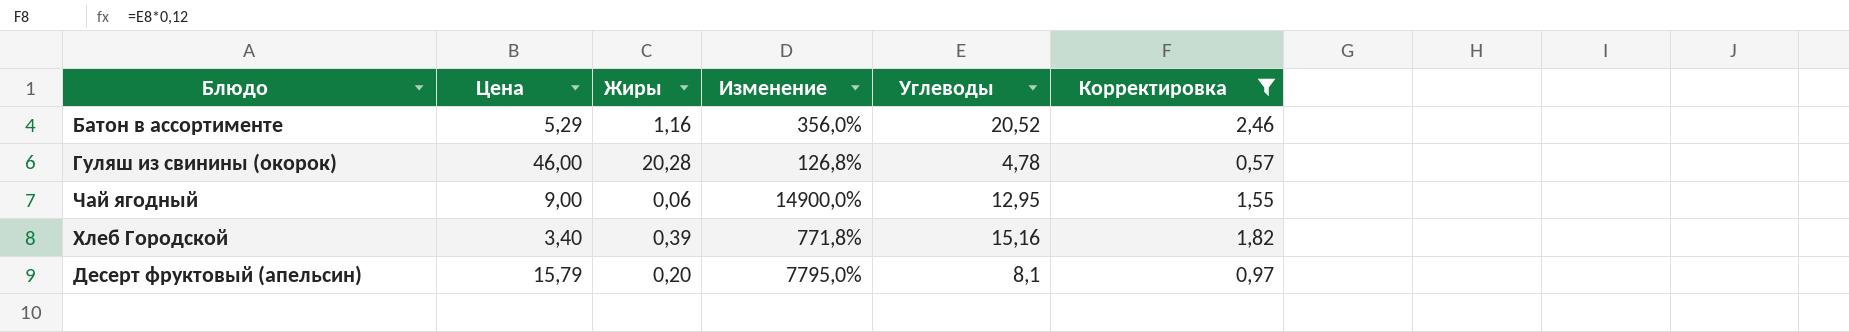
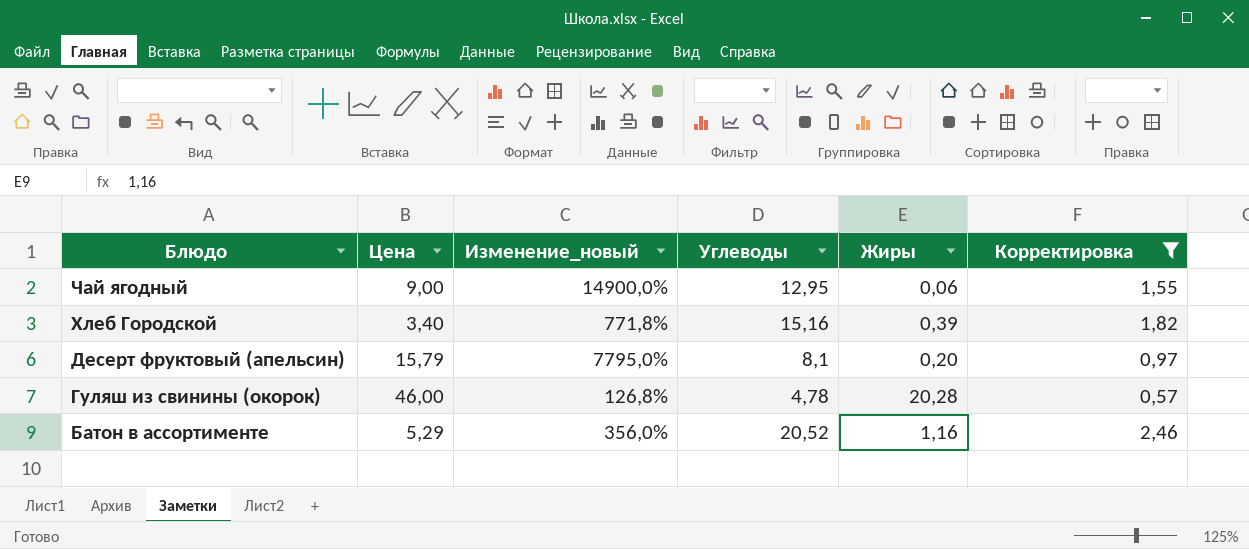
row order: none -> Блюдо descending
column name: Изменение -> Изменение_новый
column Жиры | position: 3 -> 5

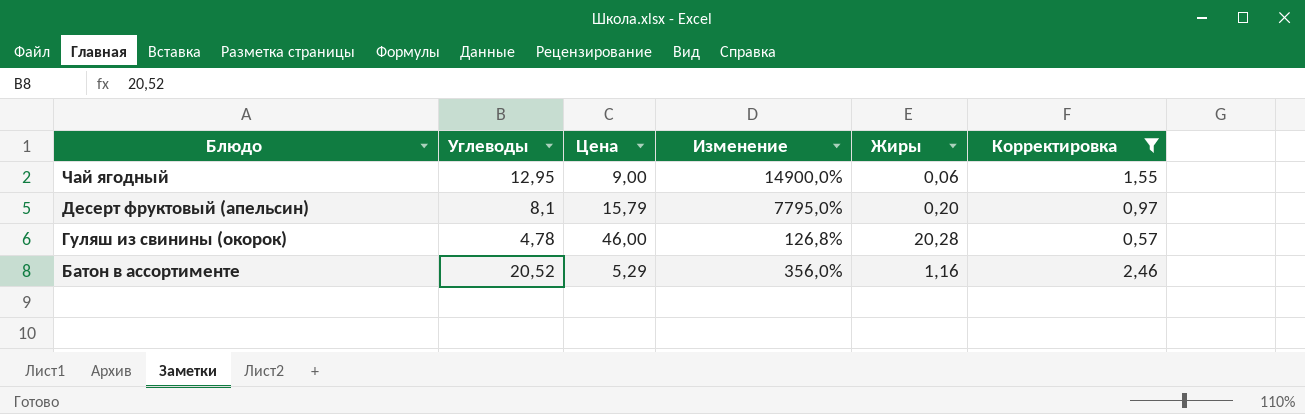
column Углеводы | position: 4 -> 2
column name: Изменение_новый -> Изменение
row Хлеб Городской: 3,40 | 771,8% | 15,16 | 0,39 | 1,82 -> none

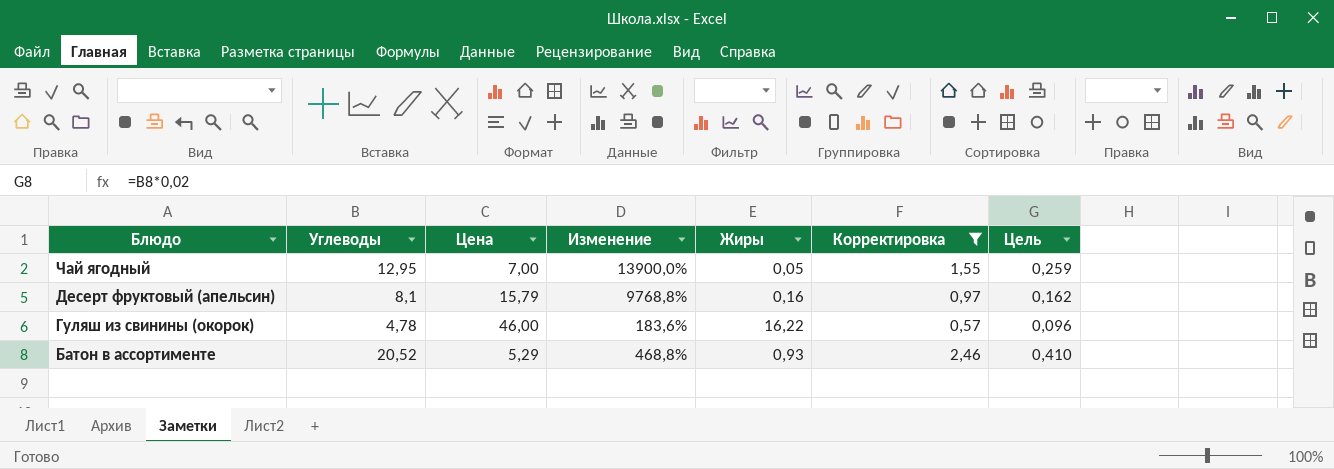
column Цель | formula: none -> [Углеводы] * 0,02
Чай ягодный | Цена: 9,00 -> 7,00
Чай ягодный | Изменение: 14900,0% -> 13900,0%
Чай ягодный | Жиры: 0,06 -> 0,05
Десерт фруктовый (апельсин) | Изменение: 7795,0% -> 9768,8%
Десерт фруктовый (апельсин) | Жиры: 0,20 -> 0,16
Гуляш из свинины (окорок) | Изменение: 126,8% -> 183,6%
Гуляш из свинины (окорок) | Жиры: 20,28 -> 16,22
Батон в ассортименте | Изменение: 356,0% -> 468,8%
Батон в ассортименте | Жиры: 1,16 -> 0,93

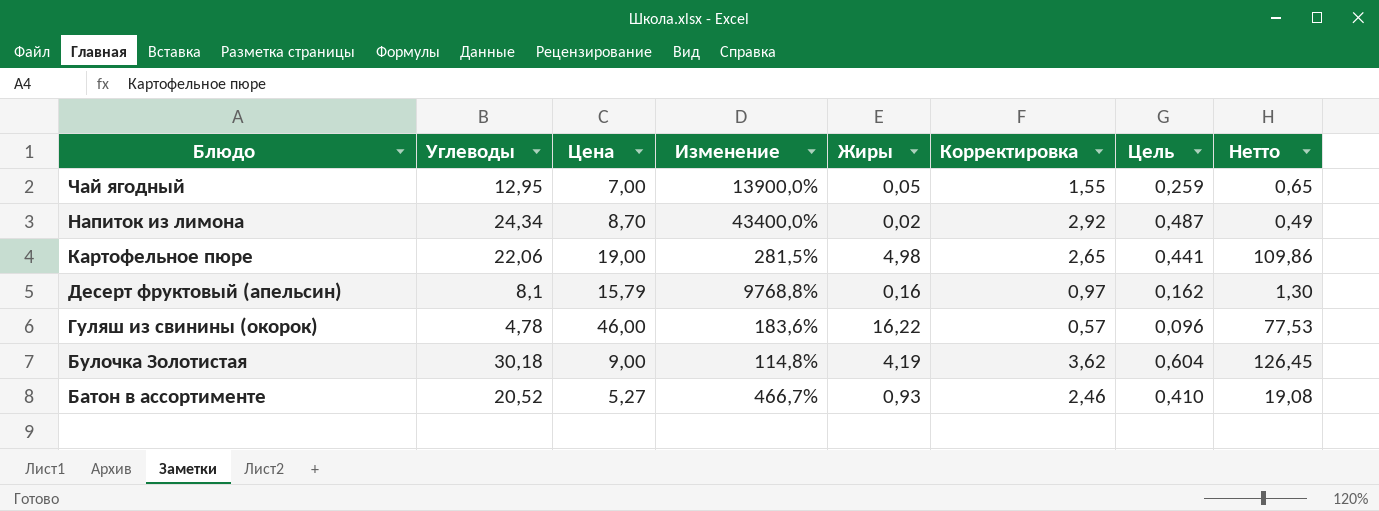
filter: Корректировка <= 2,46 -> none
column Нетто | formula: none -> [Углеводы] * [Жиры]
Батон в ассортименте | Цена: 5,29 -> 5,27
Батон в ассортименте | Изменение: 468,8% -> 466,7%

